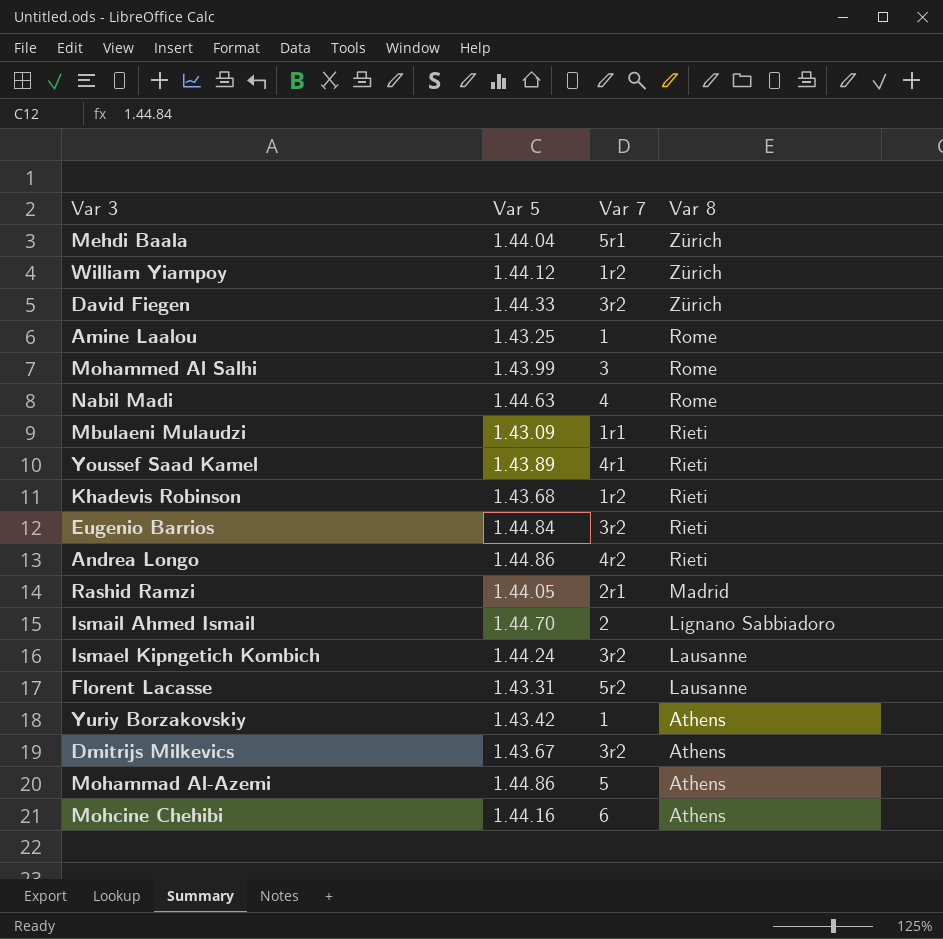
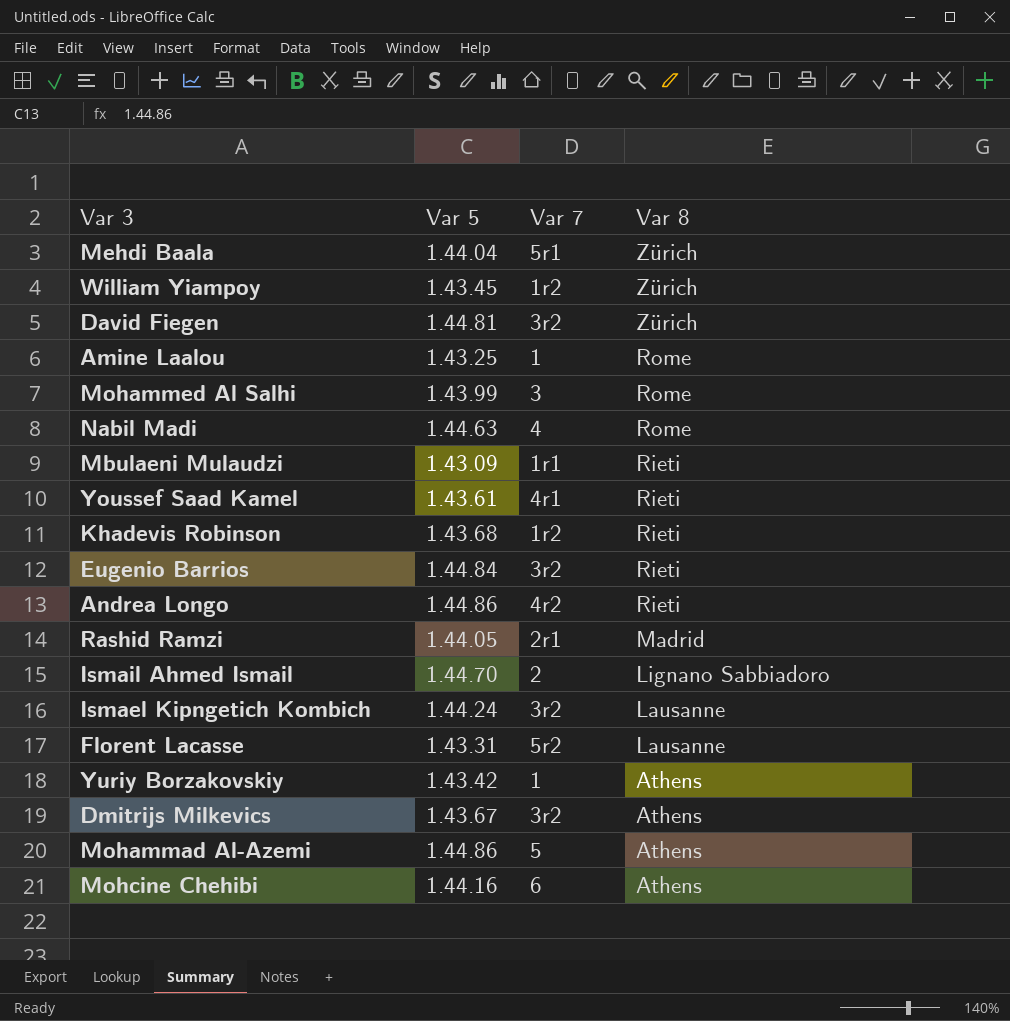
William Yiampoy | Var 5: 1.44.12 -> 1.43.45
David Fiegen | Var 5: 1.44.33 -> 1.44.81
Youssef Saad Kamel | Var 5: 1.43.89 -> 1.43.61

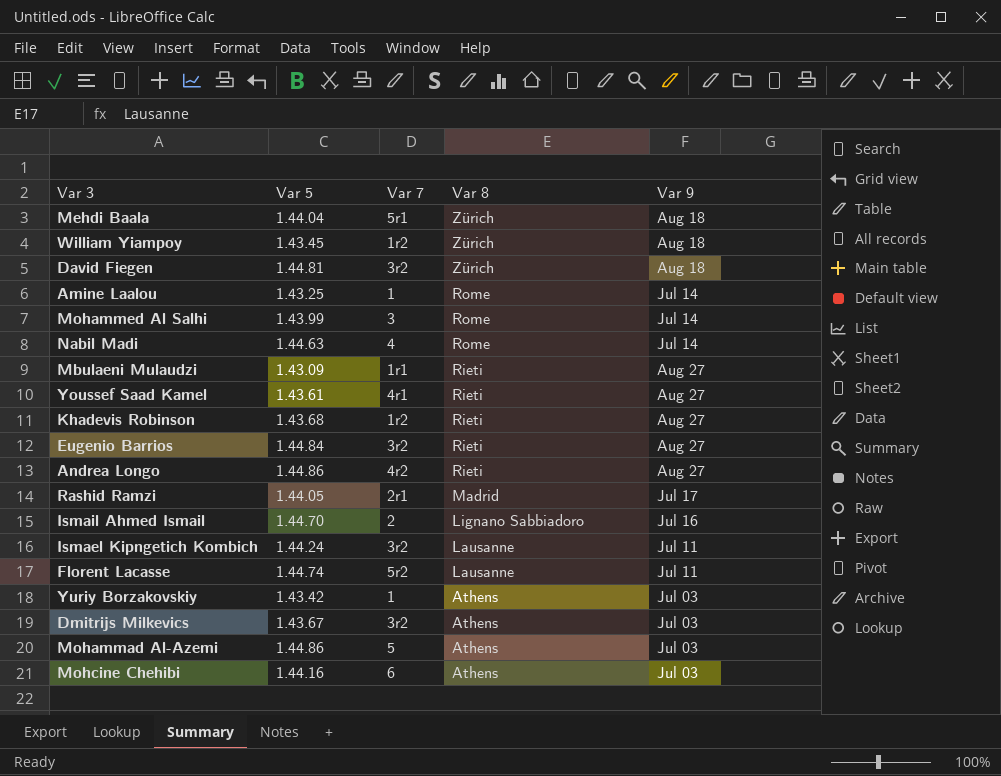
column Var 9 | position: none -> 5
Florent Lacasse | Var 5: 1.43.31 -> 1.44.74

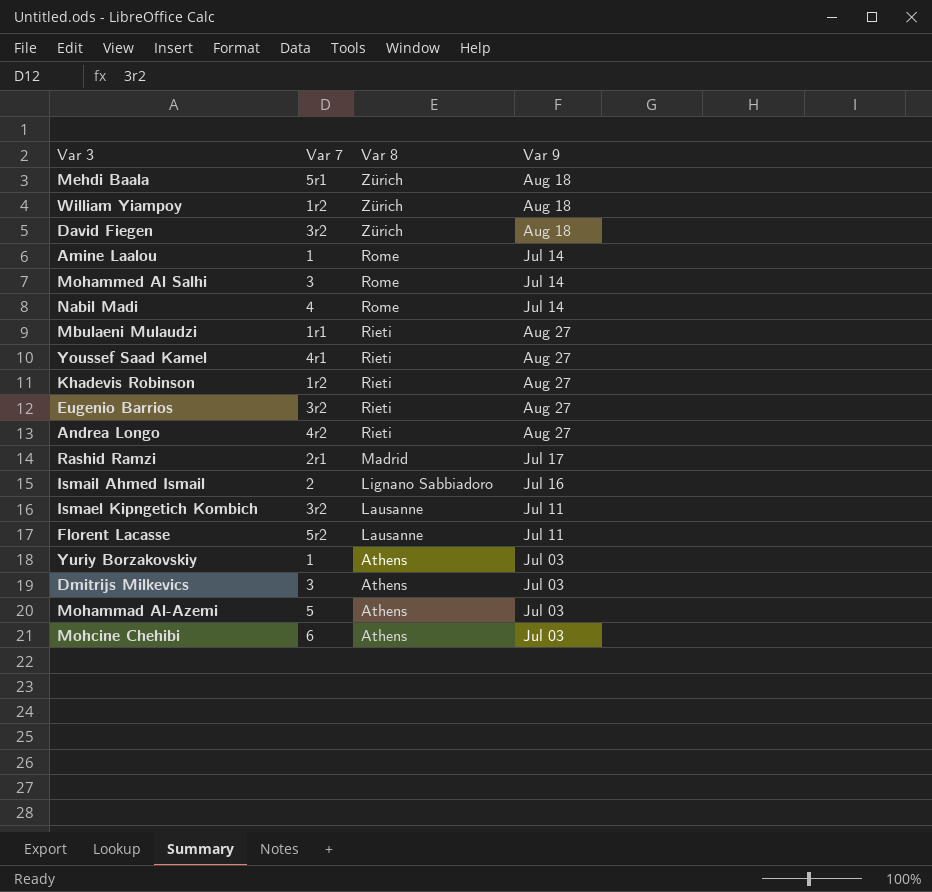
column Var 5 | position: 2 -> none
Dmitrijs Milkevics | Var 7: 3r2 -> 3

